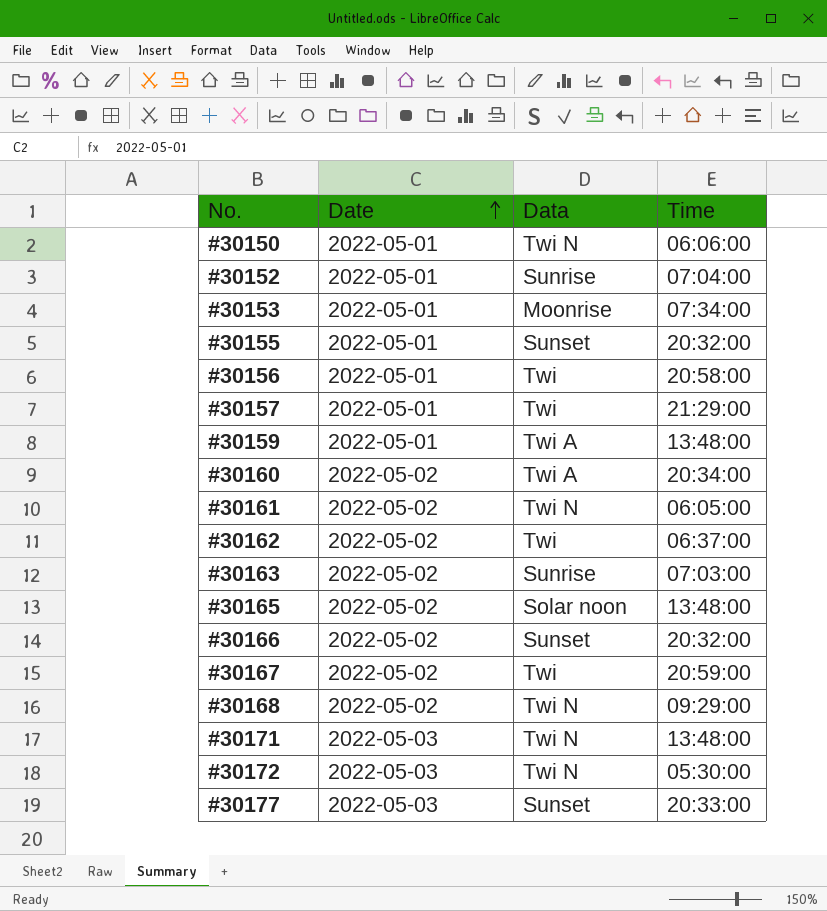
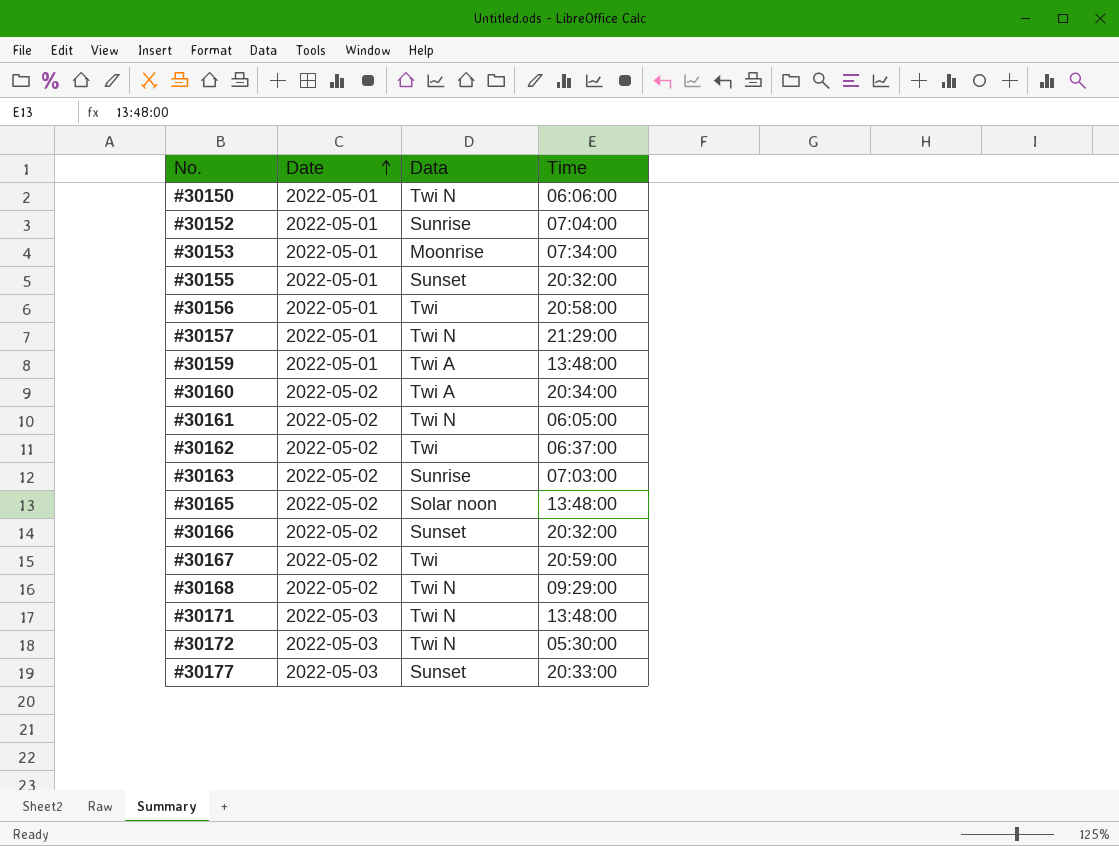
#30157 | Data: Twi -> Twi N

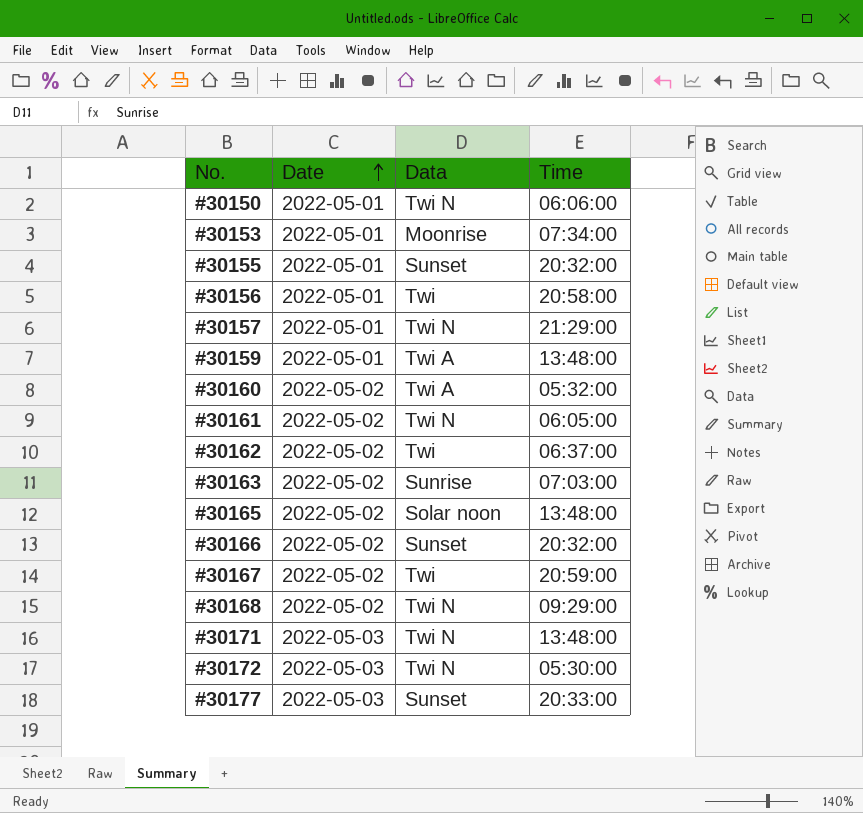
row #30152: 2022-05-01 | Sunrise | 07:04:00 -> none
#30160 | Time: 20:34:00 -> 05:32:00

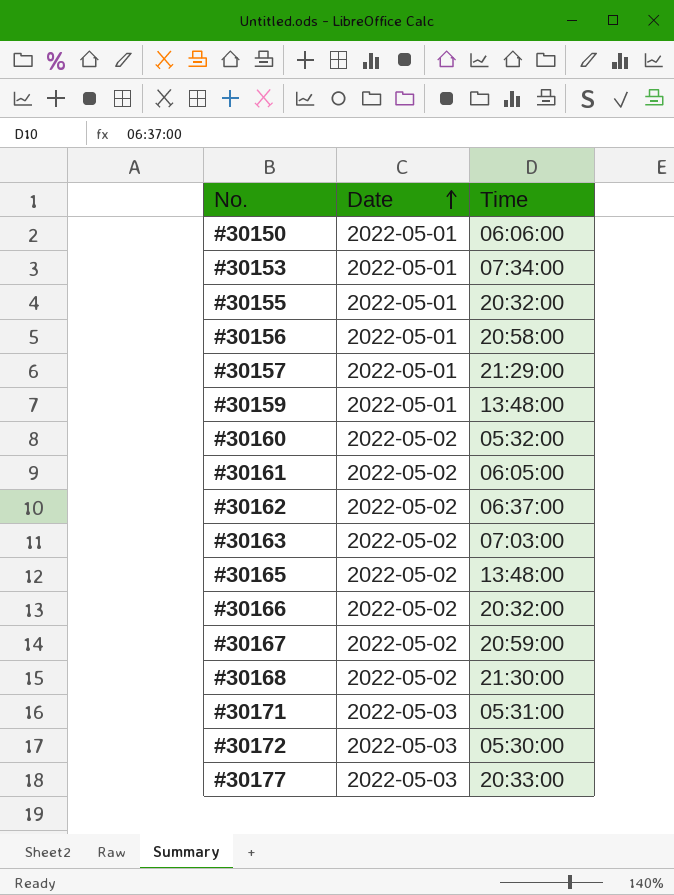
column Data | position: 3 -> none
#30168 | Time: 09:29:00 -> 21:30:00
#30171 | Time: 13:48:00 -> 05:31:00

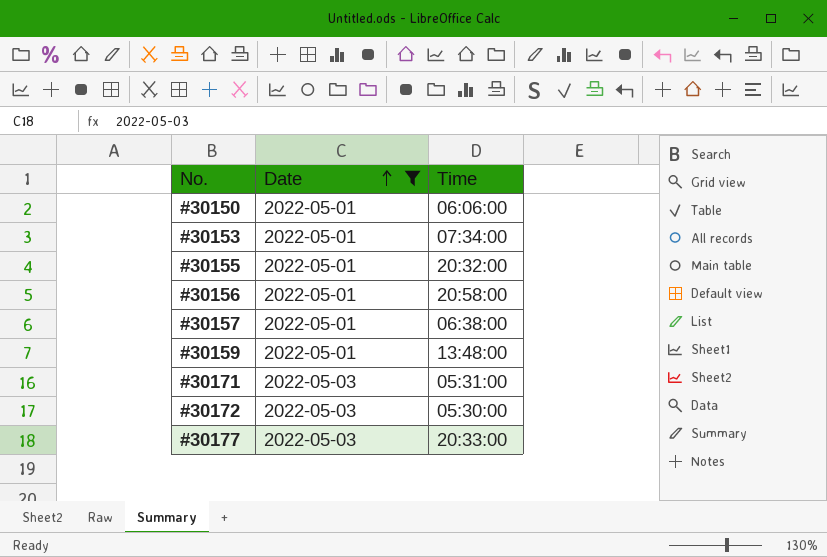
filter: none -> Date != 2022-05-02
#30157 | Time: 21:29:00 -> 06:38:00

